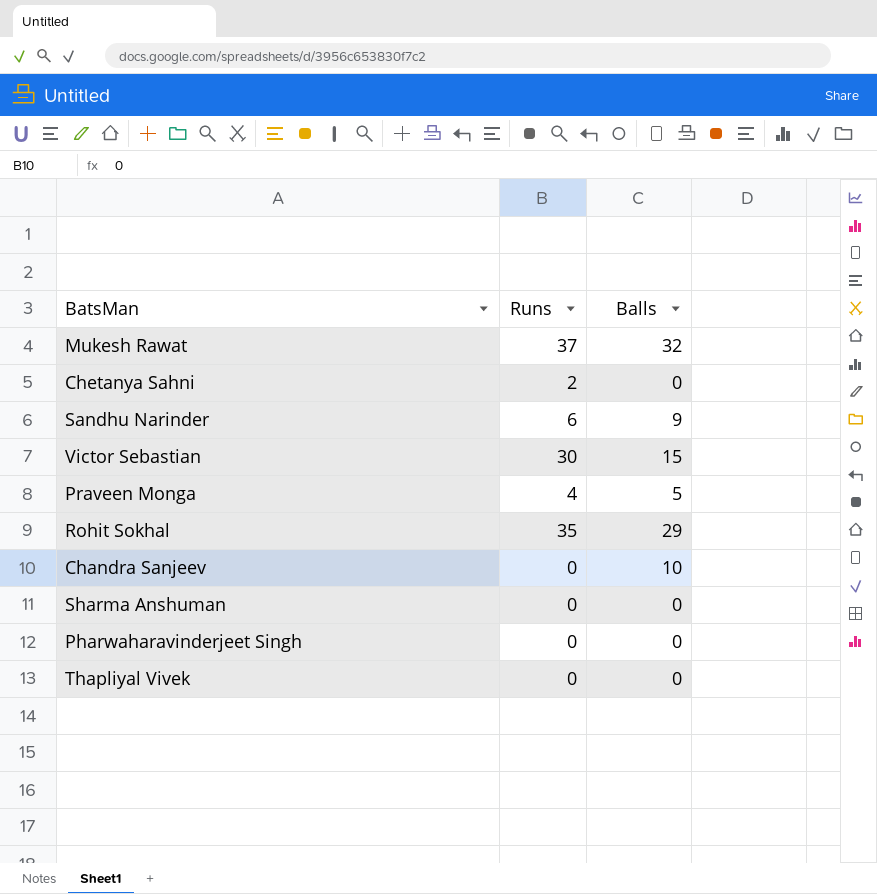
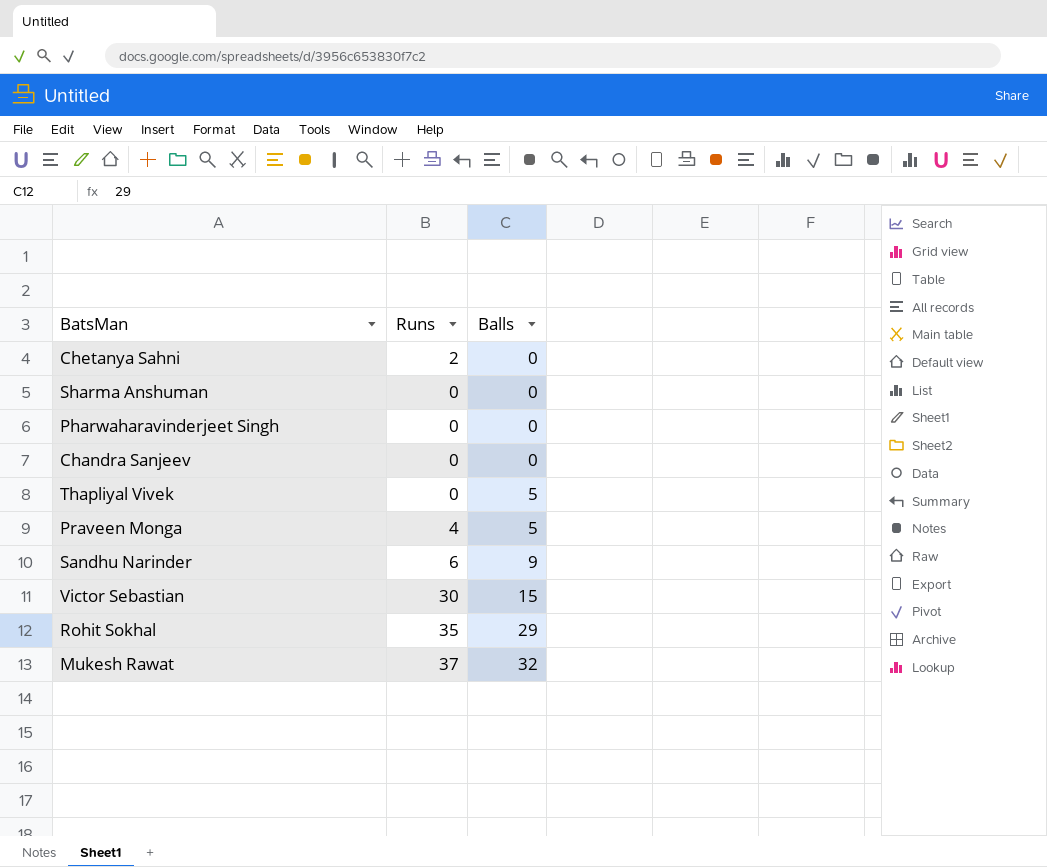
row order: none -> Balls ascending
Chandra Sanjeev | Balls: 10 -> 0
Thapliyal Vivek | Balls: 0 -> 5

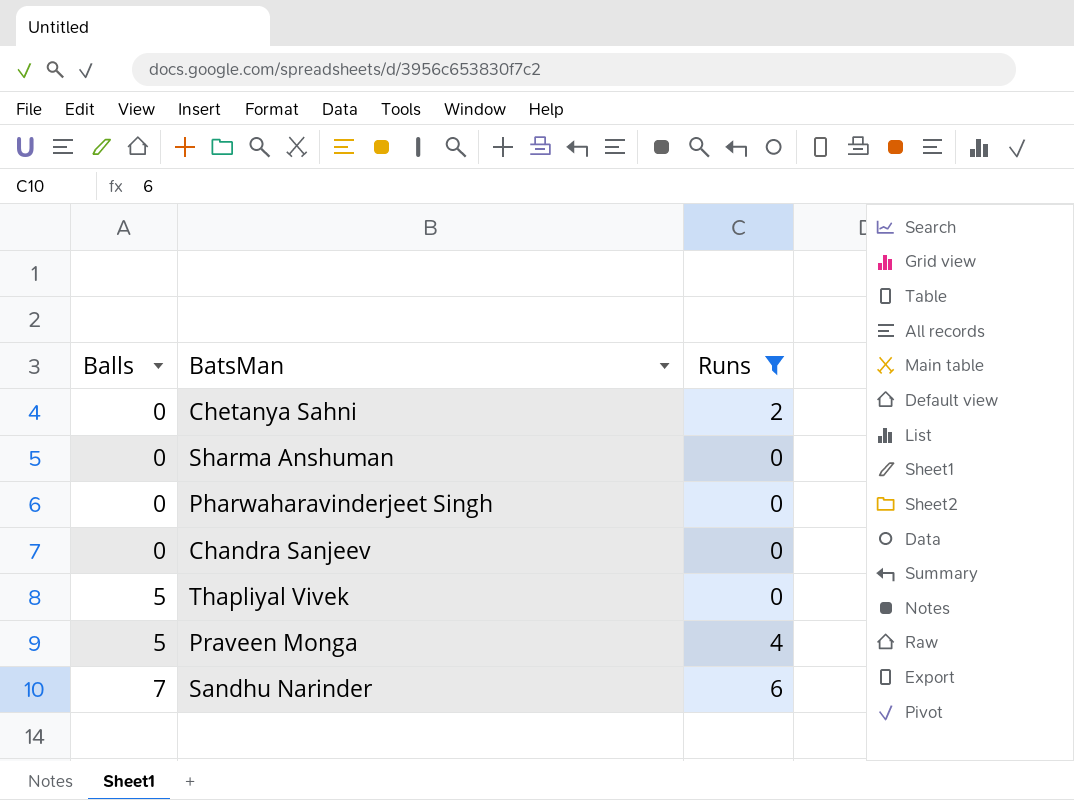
filter: none -> Runs <= 6
column Balls | position: 3 -> 1
Sandhu Narinder | Balls: 9 -> 7

